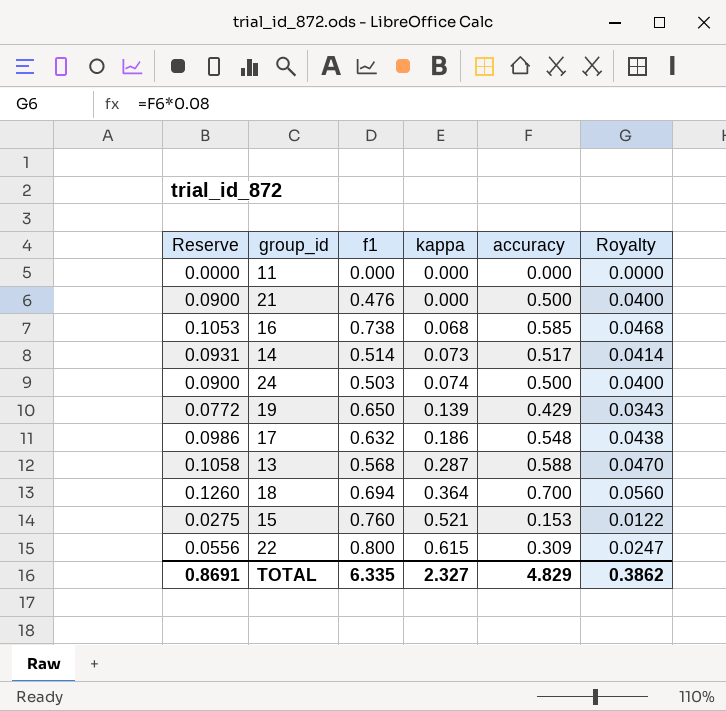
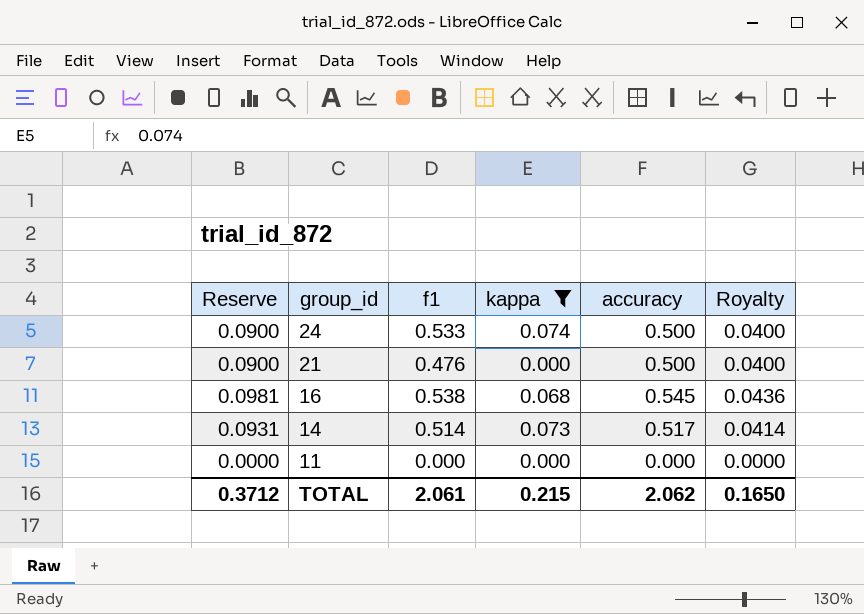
filter: none -> kappa <= 0.074
row order: kappa ascending -> group_id descending
24 | f1: 0.503 -> 0.533
16 | Reserve: 0.1053 -> 0.0981
16 | f1: 0.738 -> 0.538
16 | accuracy: 0.585 -> 0.545
16 | Royalty: 0.0468 -> 0.0436
TOTAL | Reserve: 0.8691 -> 0.3712
TOTAL | f1: 6.335 -> 2.061
TOTAL | kappa: 2.327 -> 0.215
TOTAL | accuracy: 4.829 -> 2.062
TOTAL | Royalty: 0.3862 -> 0.1650

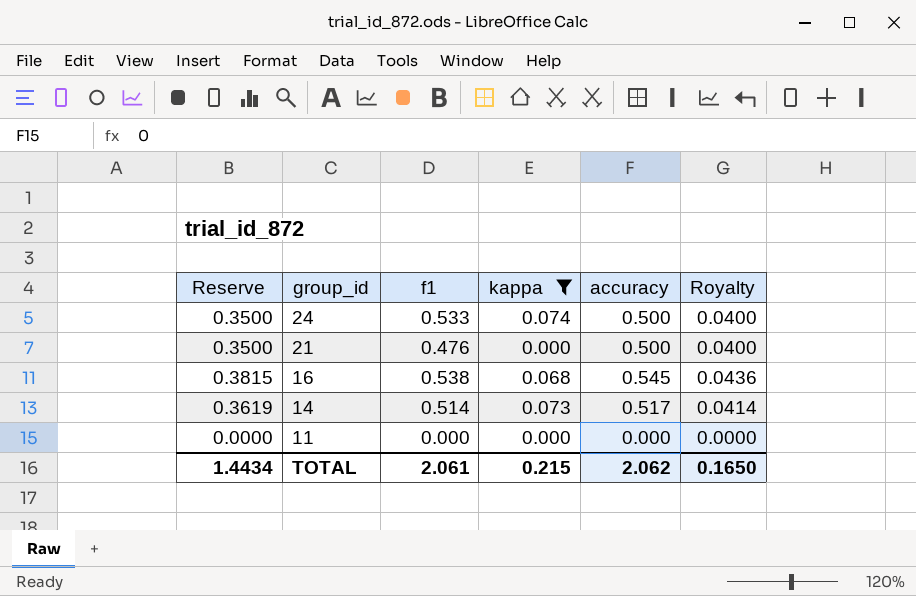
column Reserve | formula: [accuracy] * 0.18 -> [accuracy] * 0.7
TOTAL | Reserve: 0.3712 -> 1.4434

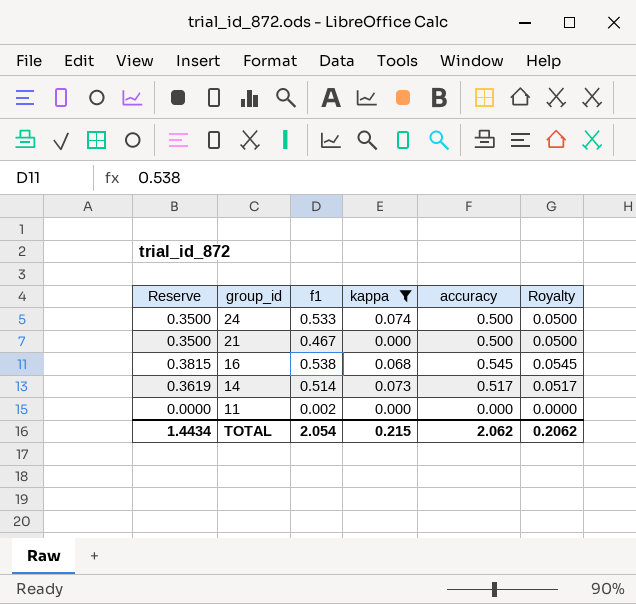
column Royalty | formula: [accuracy] * 0.08 -> [accuracy] * 0.1
21 | f1: 0.476 -> 0.467
11 | f1: 0.000 -> 0.002
TOTAL | f1: 2.061 -> 2.054
TOTAL | Royalty: 0.1650 -> 0.2062

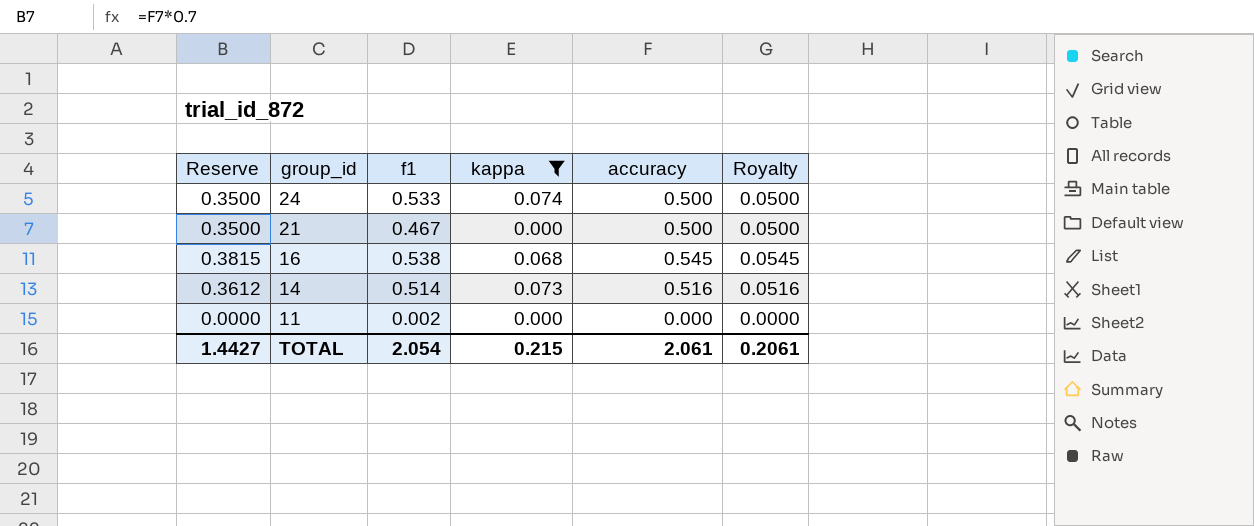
14 | Reserve: 0.3619 -> 0.3612
14 | accuracy: 0.517 -> 0.516
14 | Royalty: 0.0517 -> 0.0516
TOTAL | Reserve: 1.4434 -> 1.4427
TOTAL | accuracy: 2.062 -> 2.061
TOTAL | Royalty: 0.2062 -> 0.2061

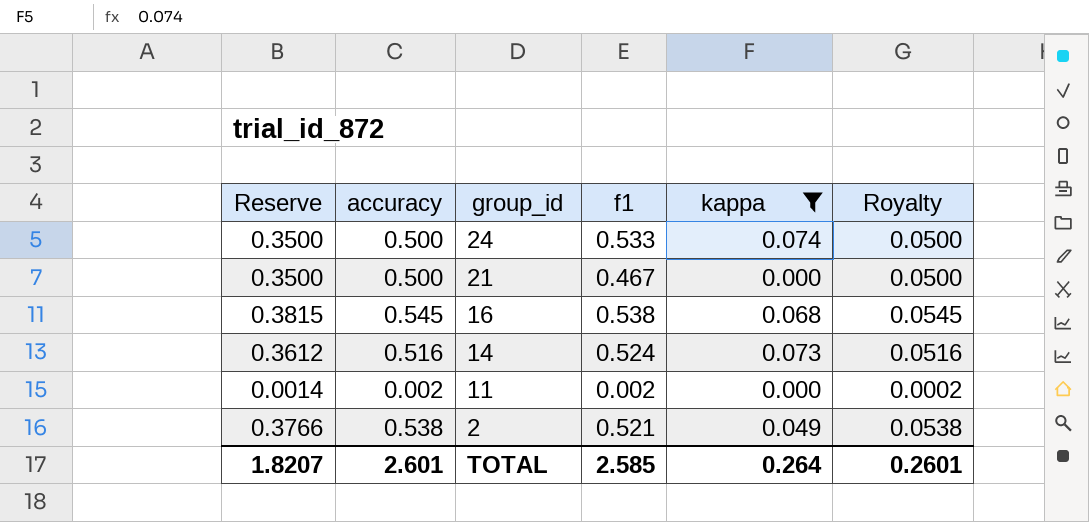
column accuracy | position: 5 -> 2
14 | f1: 0.514 -> 0.524
11 | Reserve: 0.0000 -> 0.0014
11 | accuracy: 0.000 -> 0.002
11 | Royalty: 0.0000 -> 0.0002
row 2: none -> 0.3766 | 0.538 | 0.521 | 0.049 | 0.0538
TOTAL | Reserve: 1.4427 -> 1.8207
TOTAL | accuracy: 2.061 -> 2.601
TOTAL | f1: 2.054 -> 2.585
TOTAL | kappa: 0.215 -> 0.264
TOTAL | Royalty: 0.2061 -> 0.2601

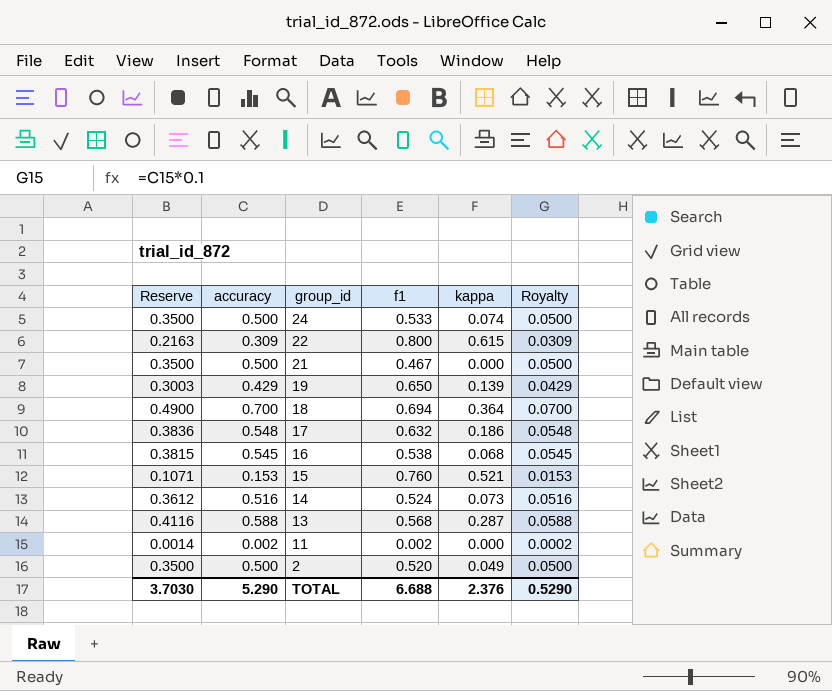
filter: kappa <= 0.074 -> none
2 | Reserve: 0.3766 -> 0.3500
2 | accuracy: 0.538 -> 0.500
2 | f1: 0.521 -> 0.520
2 | Royalty: 0.0538 -> 0.0500
TOTAL | Reserve: 1.8207 -> 3.7030
TOTAL | accuracy: 2.601 -> 5.290
TOTAL | f1: 2.585 -> 6.688
TOTAL | kappa: 0.264 -> 2.376
TOTAL | Royalty: 0.2601 -> 0.5290

